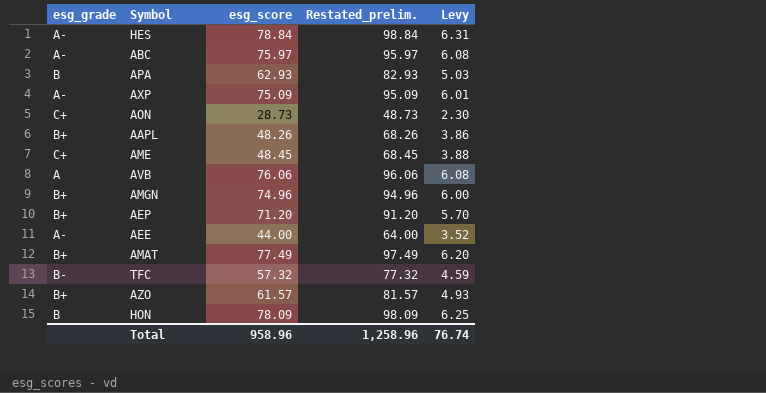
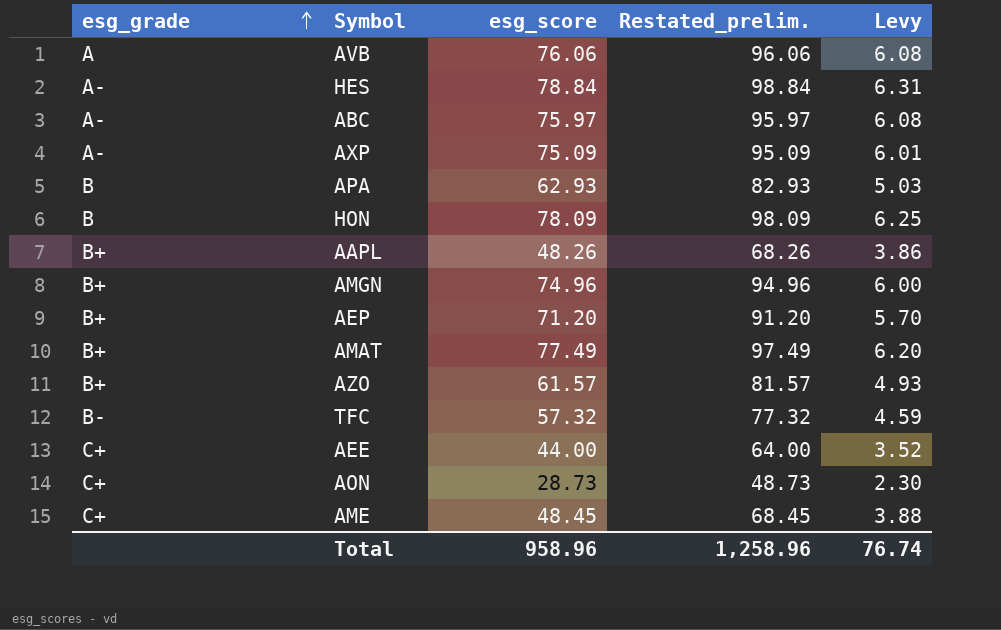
row order: none -> esg_grade ascending
AEE | esg_grade: A- -> C+

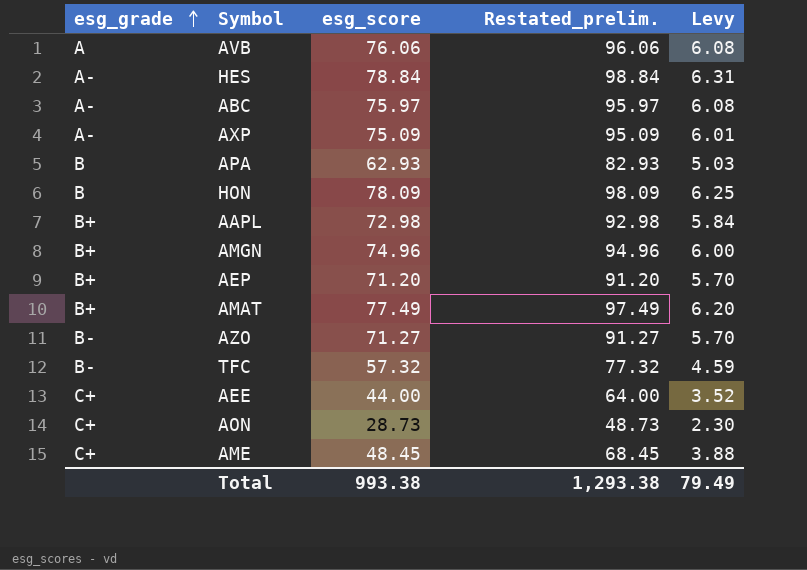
AAPL | esg_score: 48.26 -> 72.98
AAPL | Restated_prelim.: 68.26 -> 92.98
AAPL | Levy: 3.86 -> 5.84
AZO | esg_grade: B+ -> B-
AZO | esg_score: 61.57 -> 71.27
AZO | Restated_prelim.: 81.57 -> 91.27
AZO | Levy: 4.93 -> 5.70
Total | esg_score: 958.96 -> 993.38
Total | Restated_prelim.: 1,258.96 -> 1,293.38
Total | Levy: 76.74 -> 79.49

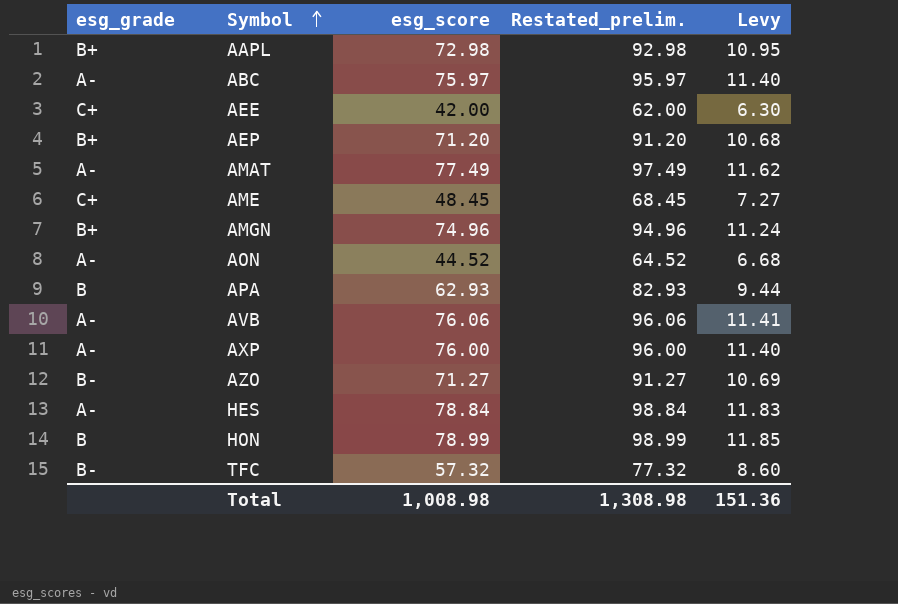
row order: esg_grade ascending -> Symbol ascending
column Levy | formula: [esg_score] * 0.08 -> [esg_score] * 0.15
AEE | esg_score: 44.00 -> 42.00
AEE | Restated_prelim.: 64.00 -> 62.00
AMAT | esg_grade: B+ -> A-
AON | esg_grade: C+ -> A-
AON | esg_score: 28.73 -> 44.52
AON | Restated_prelim.: 48.73 -> 64.52
AVB | esg_grade: A -> A-
AXP | esg_score: 75.09 -> 76.00
AXP | Restated_prelim.: 95.09 -> 96.00
HON | esg_score: 78.09 -> 78.99
HON | Restated_prelim.: 98.09 -> 98.99
Total | esg_score: 993.38 -> 1,008.98
Total | Restated_prelim.: 1,293.38 -> 1,308.98
Total | Levy: 79.49 -> 151.36

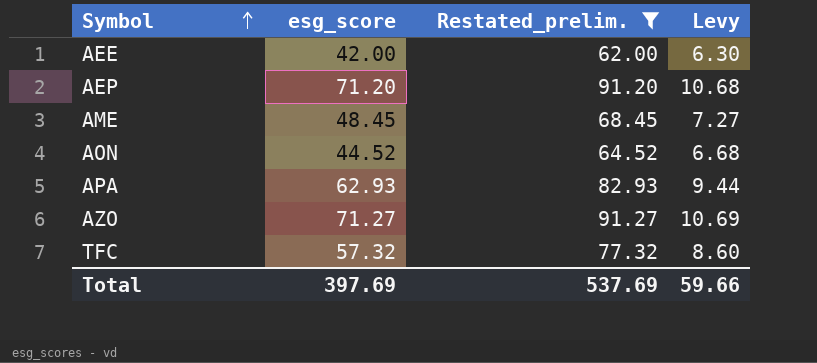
filter: none -> Restated_prelim. <= 91.27
column esg_grade | position: 1 -> none
Total | esg_score: 1,008.98 -> 397.69
Total | Restated_prelim.: 1,308.98 -> 537.69
Total | Levy: 151.36 -> 59.66

